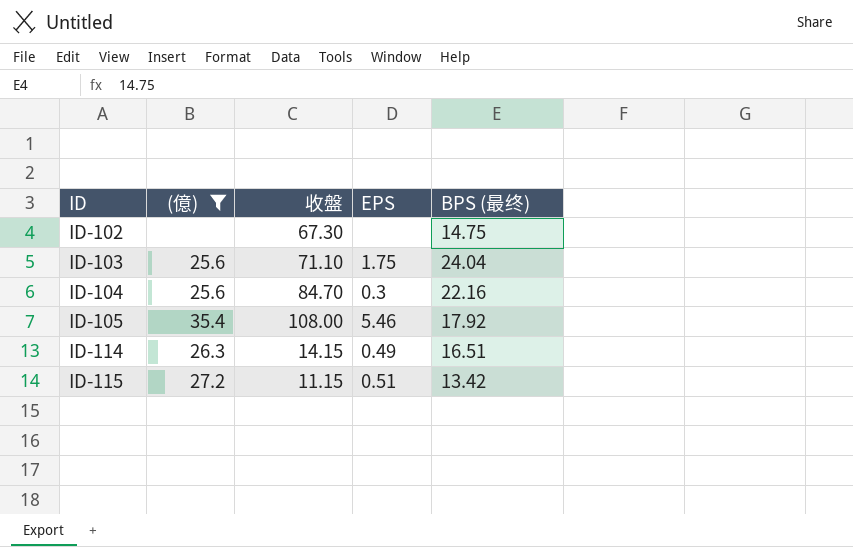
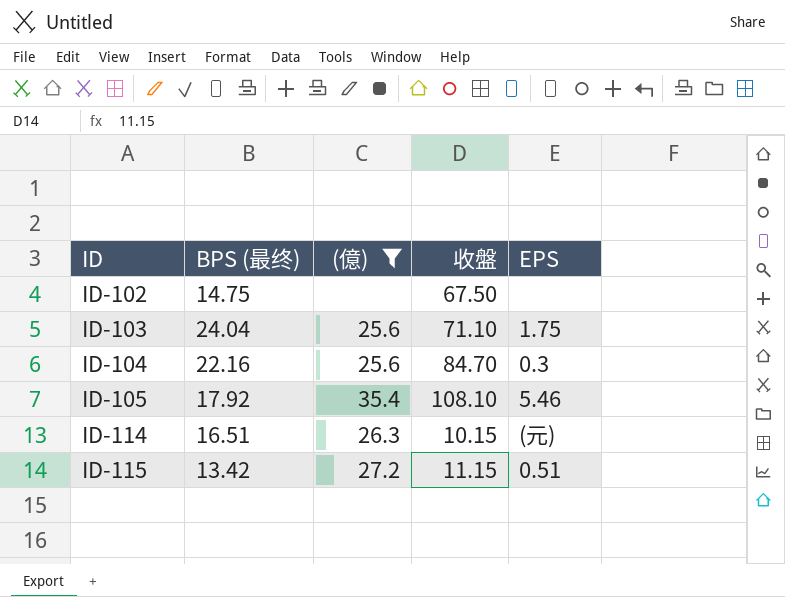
column BPS (最终) | position: 5 -> 2
ID-102 | 收盤: 67.30 -> 67.50
ID-105 | 收盤: 108.00 -> 108.10
ID-114 | 收盤: 14.15 -> 10.15
ID-114 | EPS: 0.49 -> (元)

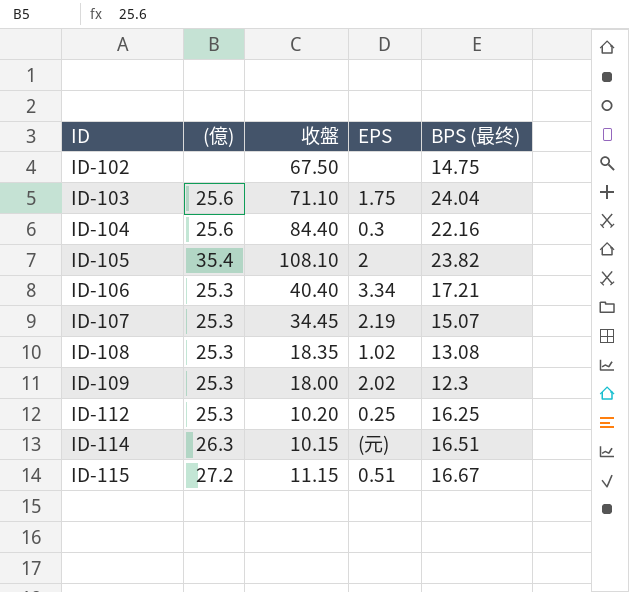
filter: (億) != 25.3 -> none
column BPS (最终) | position: 2 -> 5
ID-104 | 收盤: 84.70 -> 84.40
ID-105 | EPS: 5.46 -> 2
ID-105 | BPS (最终): 17.92 -> 23.82
ID-115 | BPS (最终): 13.42 -> 16.67

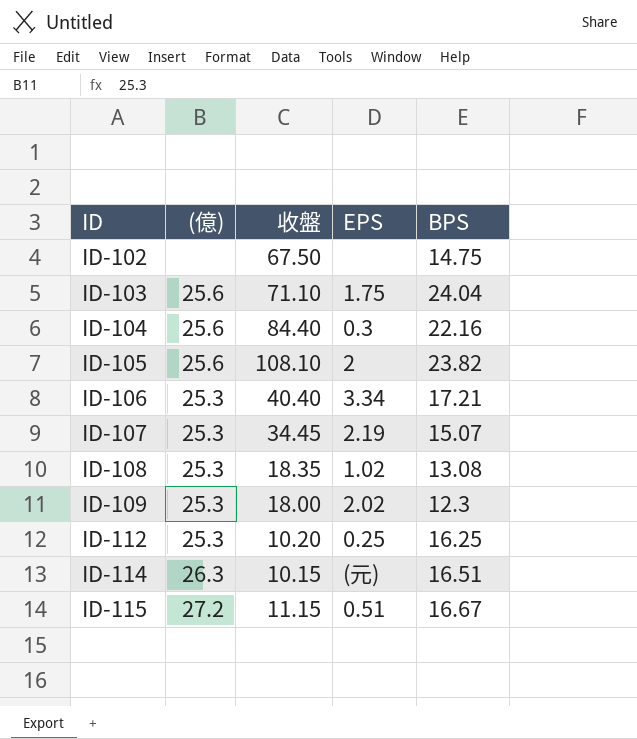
column name: BPS (最终) -> BPS
ID-105 | (億): 35.4 -> 25.6

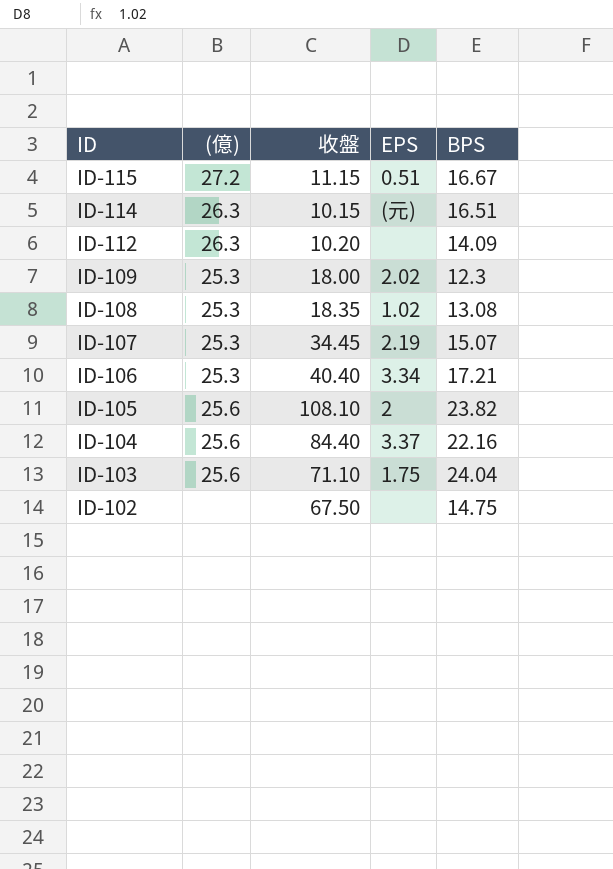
row order: ID ascending -> ID descending
ID-112 | (億): 25.3 -> 26.3
ID-112 | EPS: 0.25 -> none
ID-112 | BPS: 16.25 -> 14.09
ID-104 | EPS: 0.3 -> 3.37

